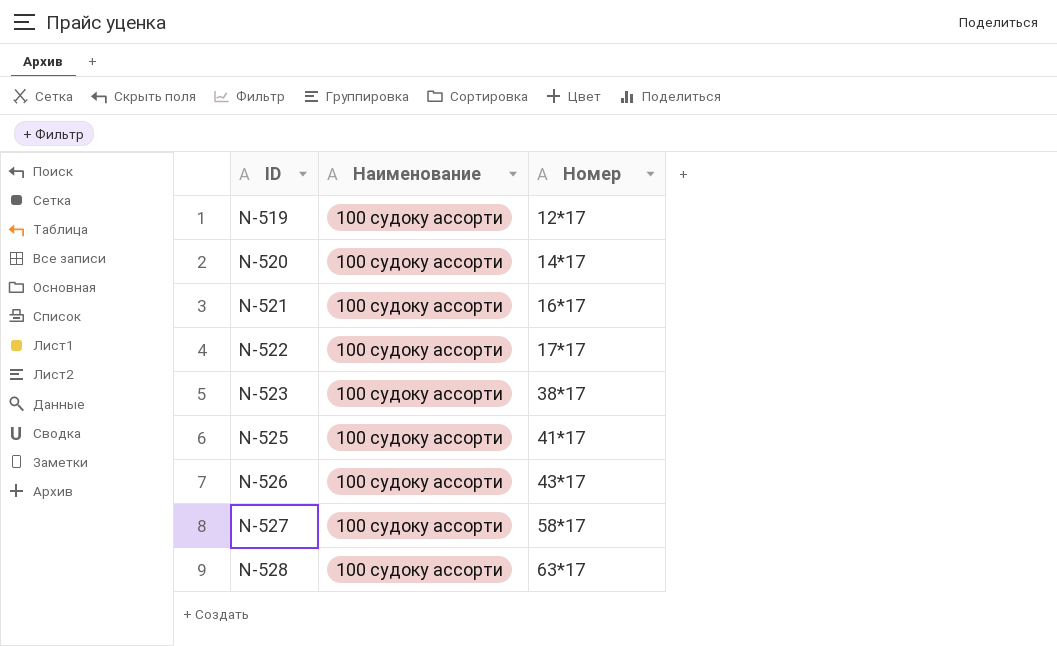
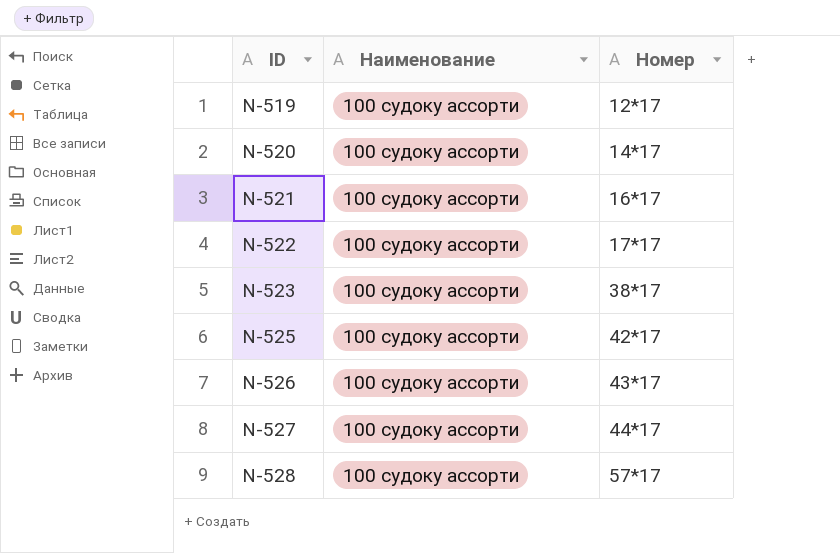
N-525 | Номер: 41*17 -> 42*17
N-527 | Номер: 58*17 -> 44*17
N-528 | Номер: 63*17 -> 57*17

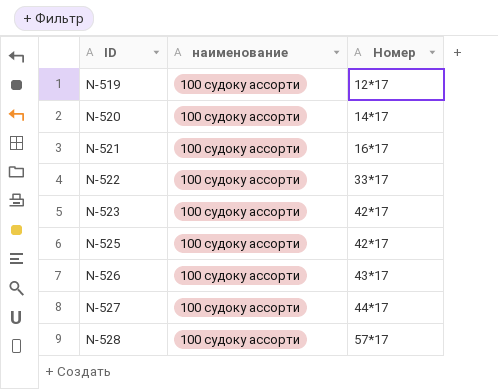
column name: Наименование -> наименование
N-522 | Номер: 17*17 -> 33*17
N-523 | Номер: 38*17 -> 42*17

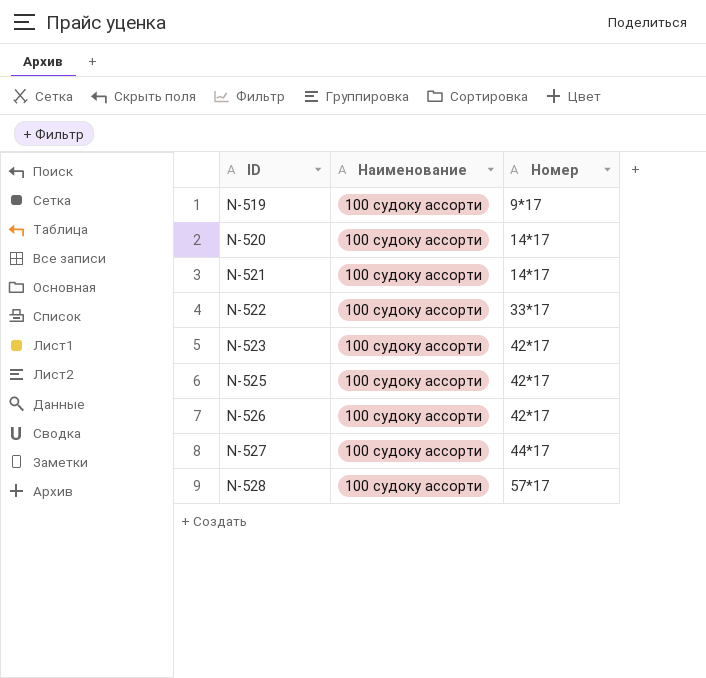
column name: наименование -> Наименование
N-519 | Номер: 12*17 -> 9*17
N-521 | Номер: 16*17 -> 14*17
N-526 | Номер: 43*17 -> 42*17

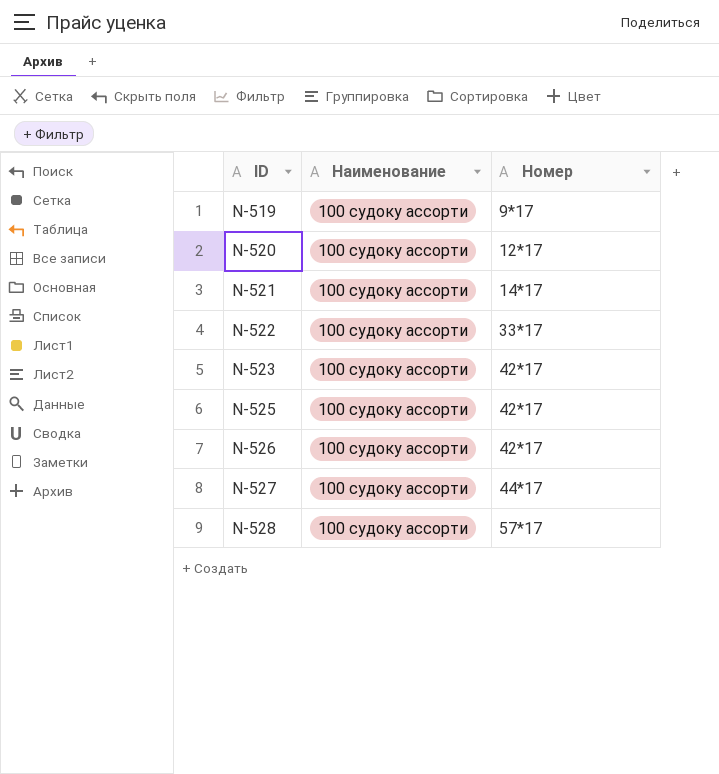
N-520 | Номер: 14*17 -> 12*17

